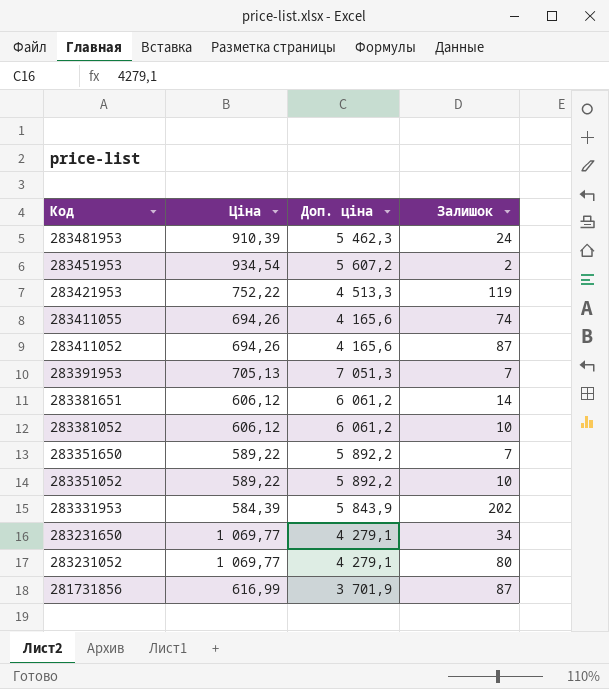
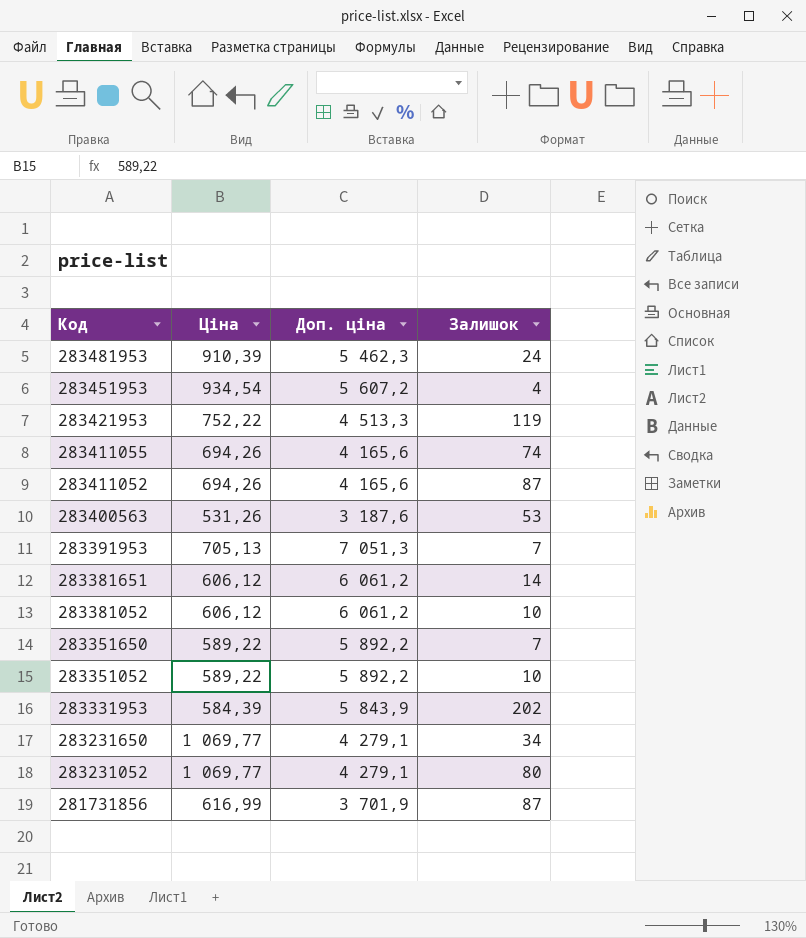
283451953 | Залишок: 2 -> 4
row 283400563: none -> 531,26 | 3 187,6 | 53

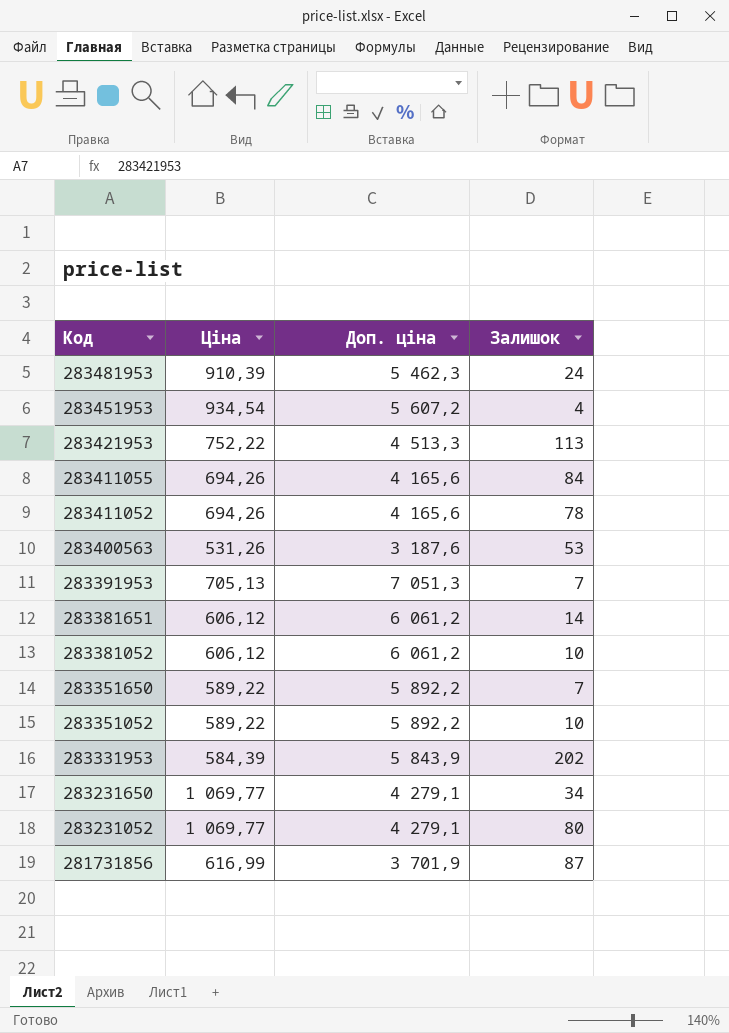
283421953 | Залишок: 119 -> 113
283411055 | Залишок: 74 -> 84
283411052 | Залишок: 87 -> 78

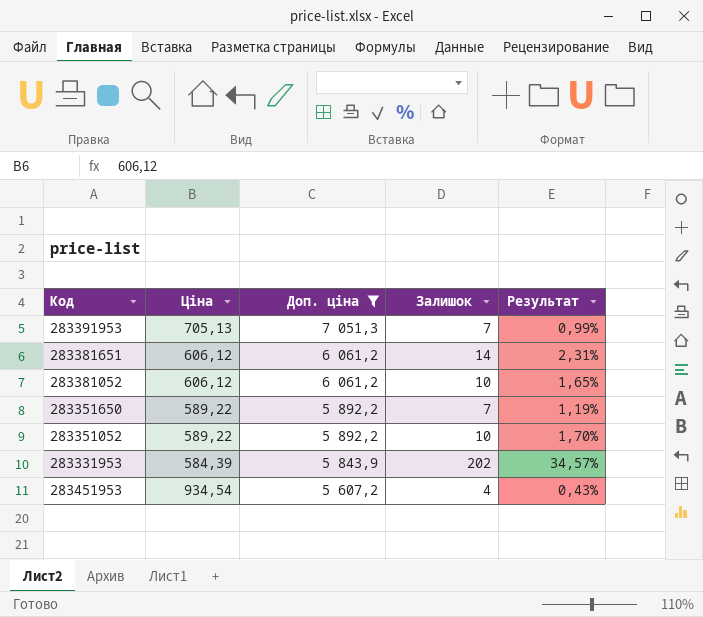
filter: none -> Доп. ціна >= 5 607,2
row order: Код descending -> Доп. ціна descending
column Результат | formula: none -> [Залишок] / [Ціна]

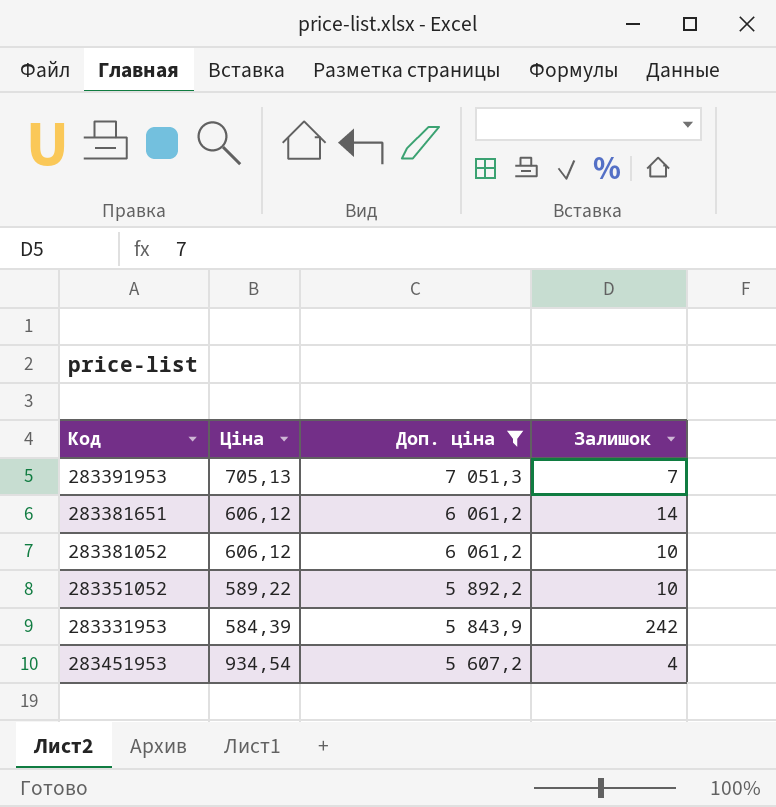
column Результат | formula: [Залишок] / [Ціна] -> none
row 283351650: 589,22 | 5 892,2 | 7 | 1,19% -> none
283331953 | Залишок: 202 -> 242

